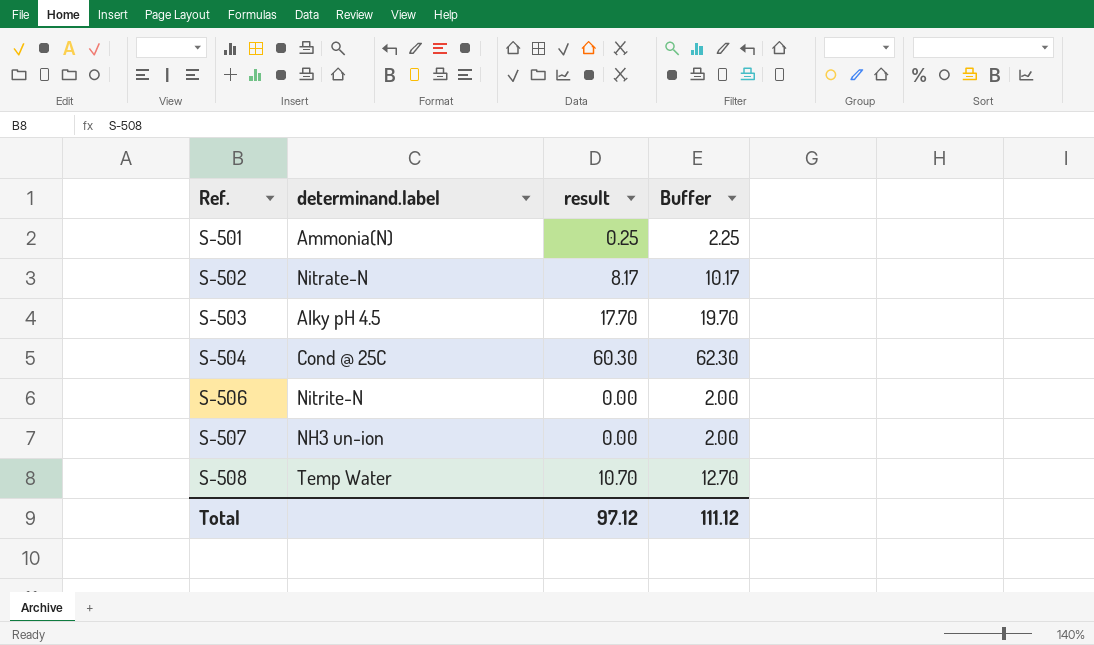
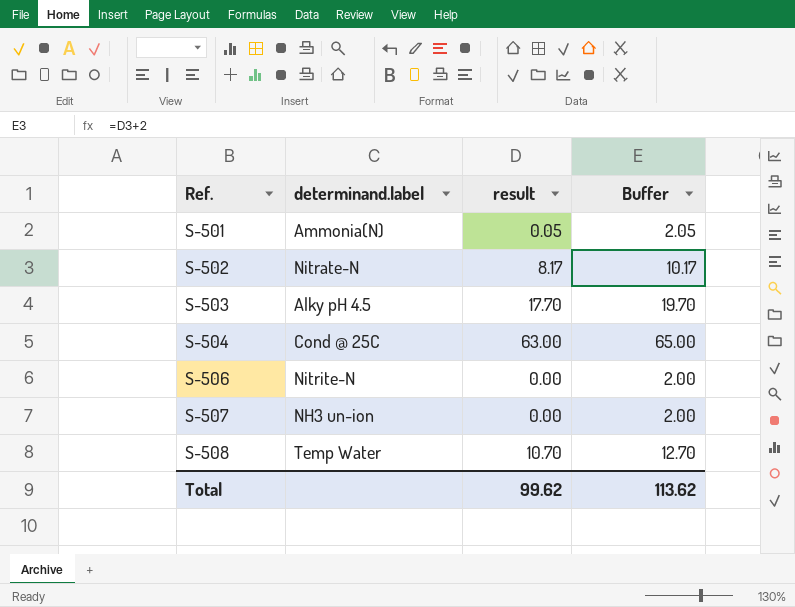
S-501 | result: 0.25 -> 0.05
S-501 | Buffer: 2.25 -> 2.05
S-504 | result: 60.30 -> 63.00
S-504 | Buffer: 62.30 -> 65.00
Total | result: 97.12 -> 99.62
Total | Buffer: 111.12 -> 113.62

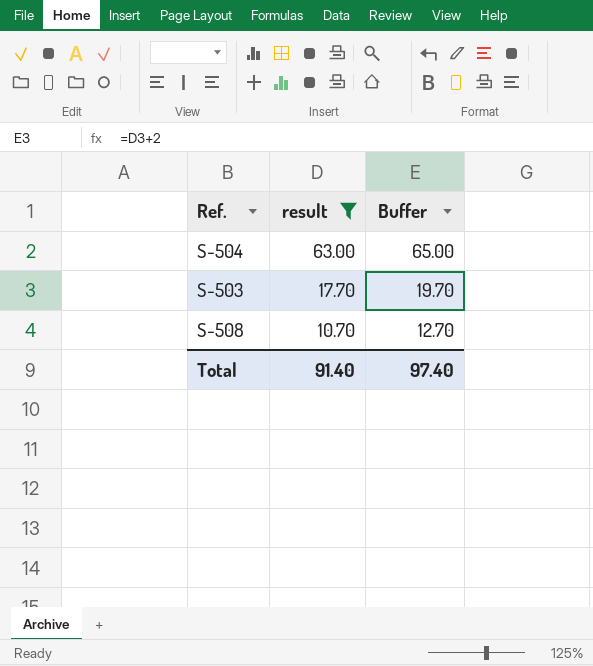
filter: none -> result >= 10.70
row order: Ref. ascending -> result descending
column determinand.label | position: 2 -> none
Total | result: 99.62 -> 91.40
Total | Buffer: 113.62 -> 97.40

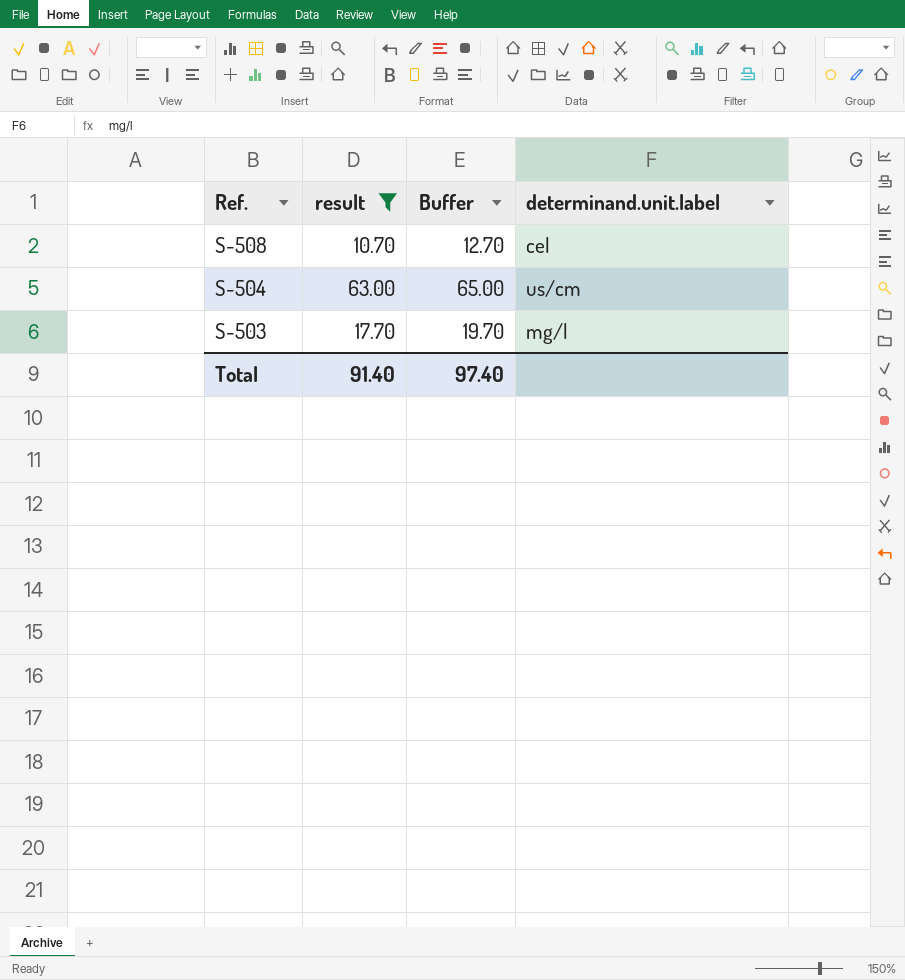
row order: result descending -> Ref. descending
column determinand.unit.label | position: none -> 4

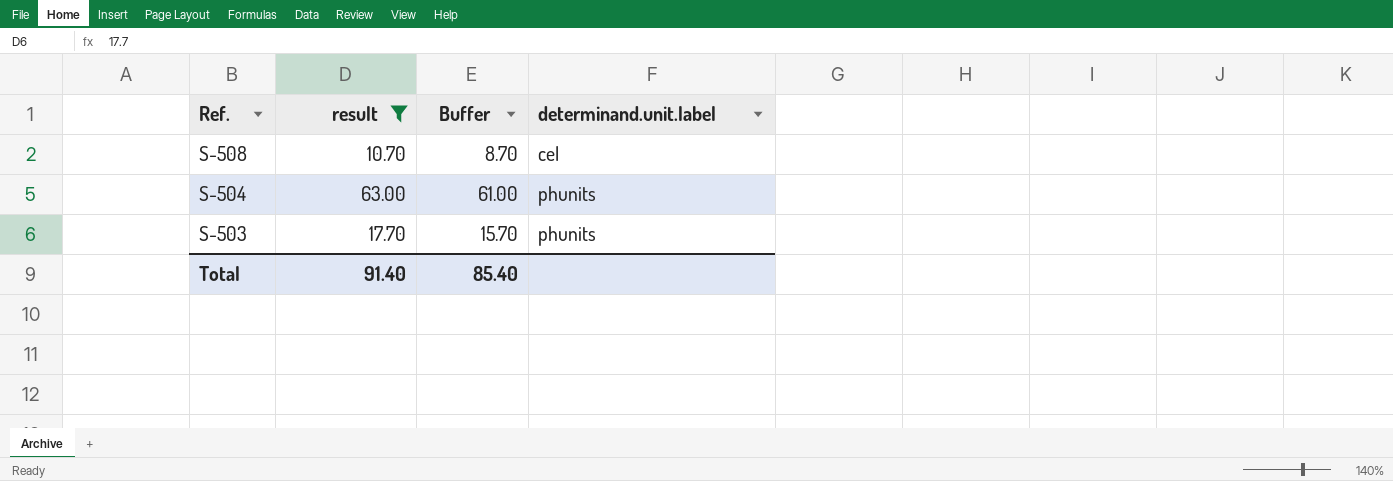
column Buffer | formula: [result] + 2 -> [result] - 2
S-504 | determinand.unit.label: us/cm -> phunits
S-503 | determinand.unit.label: mg/l -> phunits
Total | Buffer: 97.40 -> 85.40

